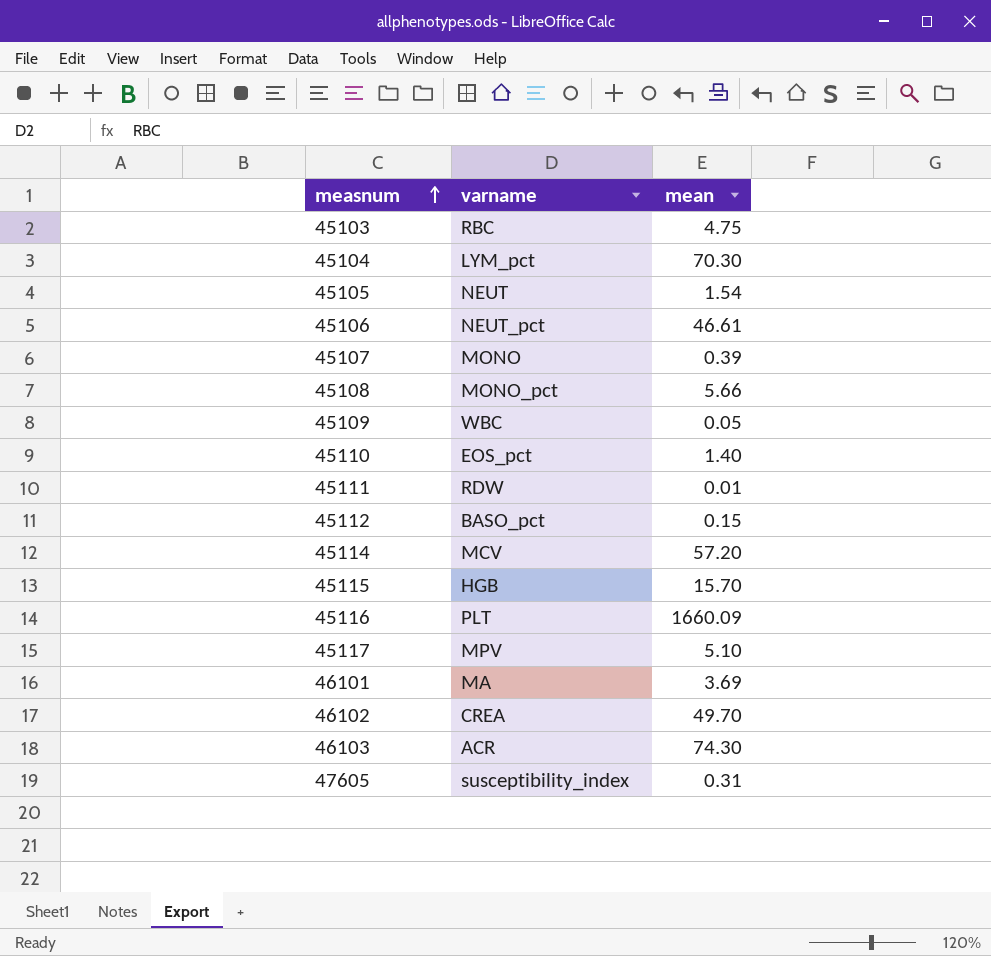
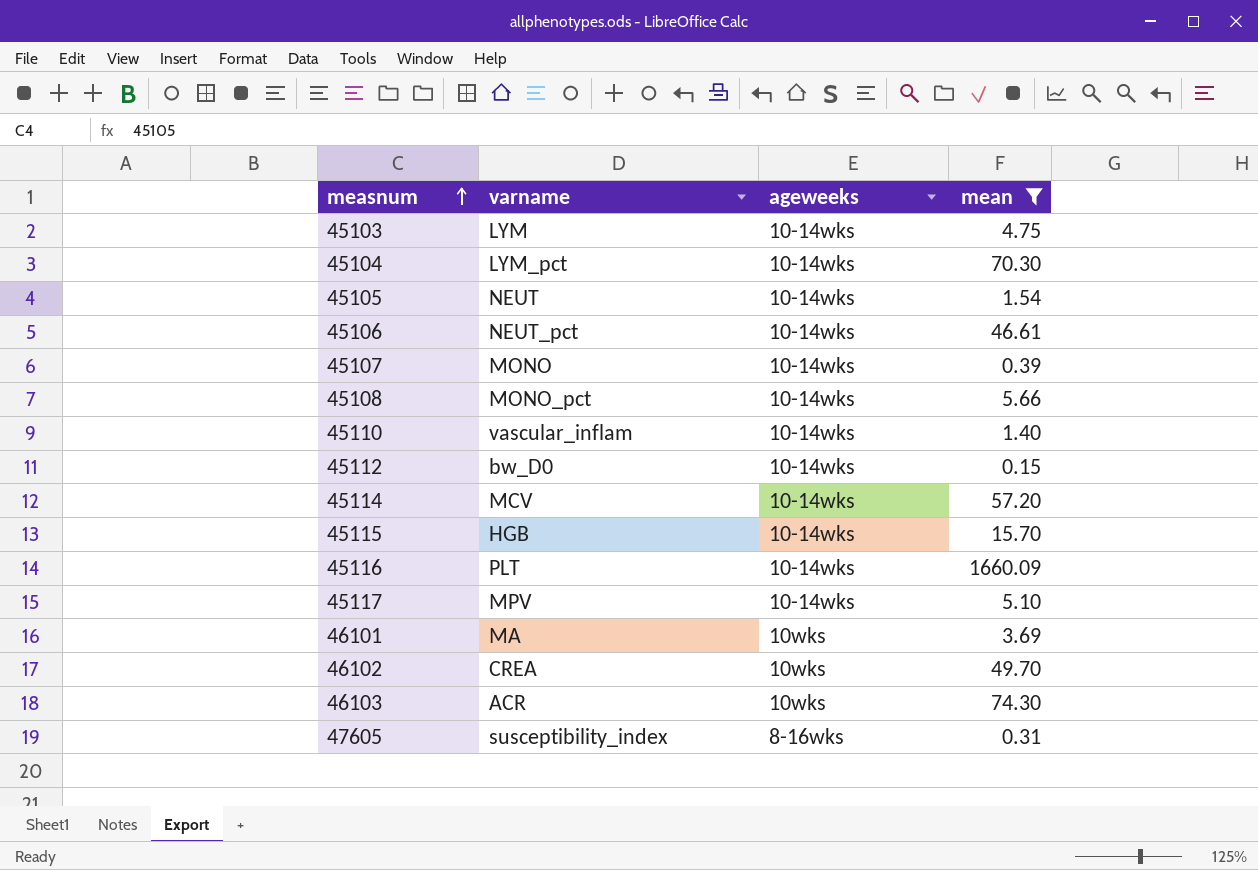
filter: none -> mean >= 0.15
column ageweeks | position: none -> 3
45103 | varname: RBC -> LYM
45110 | varname: EOS_pct -> vascular_inflam
45112 | varname: BASO_pct -> bw_D0

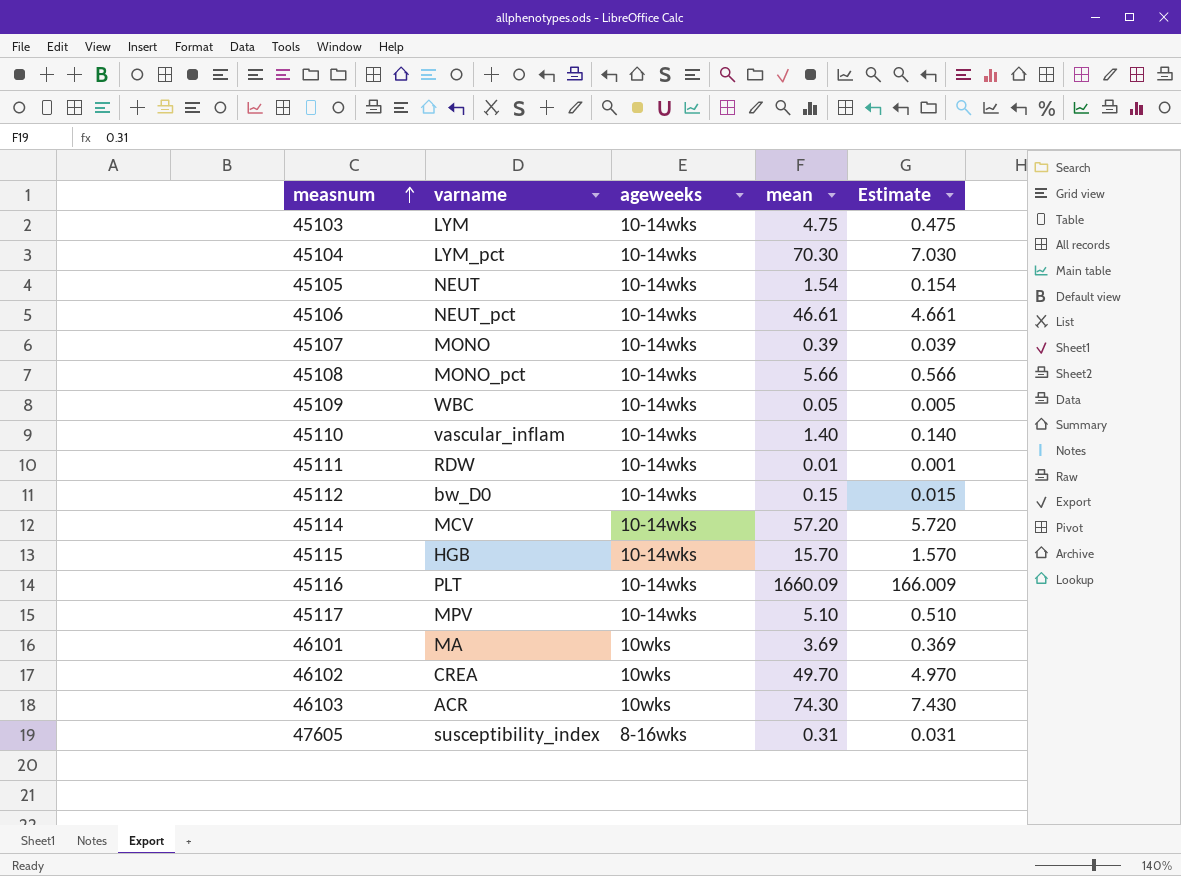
filter: mean >= 0.15 -> none
column Estimate | formula: none -> [mean] * 0.1

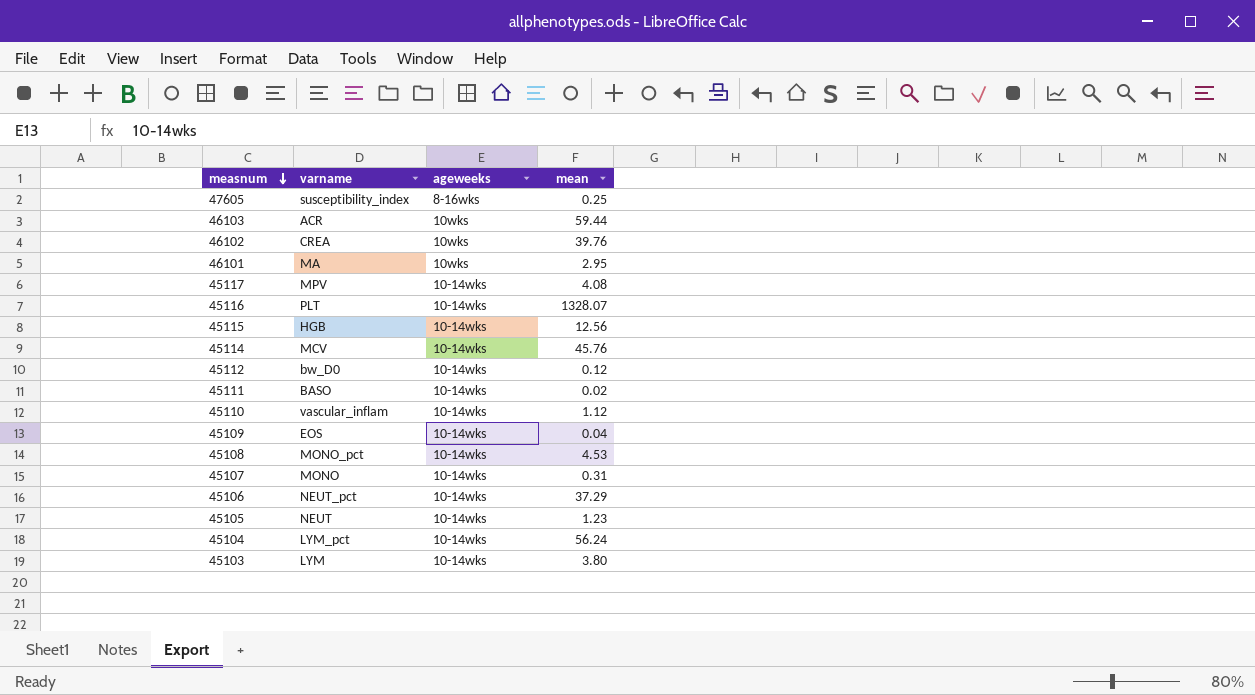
row order: measnum ascending -> measnum descending
column Estimate | formula: [mean] * 0.1 -> none
47605 | mean: 0.31 -> 0.25
46103 | mean: 74.30 -> 59.44
46102 | mean: 49.70 -> 39.76
46101 | mean: 3.69 -> 2.95
45117 | mean: 5.10 -> 4.08
45116 | mean: 1660.09 -> 1328.07
45115 | mean: 15.70 -> 12.56
45114 | mean: 57.20 -> 45.76
45112 | mean: 0.15 -> 0.12
45111 | varname: RDW -> BASO
45111 | mean: 0.01 -> 0.02
45110 | mean: 1.40 -> 1.12
45109 | varname: WBC -> EOS
45109 | mean: 0.05 -> 0.04
45108 | mean: 5.66 -> 4.53
45107 | mean: 0.39 -> 0.31
45106 | mean: 46.61 -> 37.29
45105 | mean: 1.54 -> 1.23
45104 | mean: 70.30 -> 56.24
45103 | mean: 4.75 -> 3.80

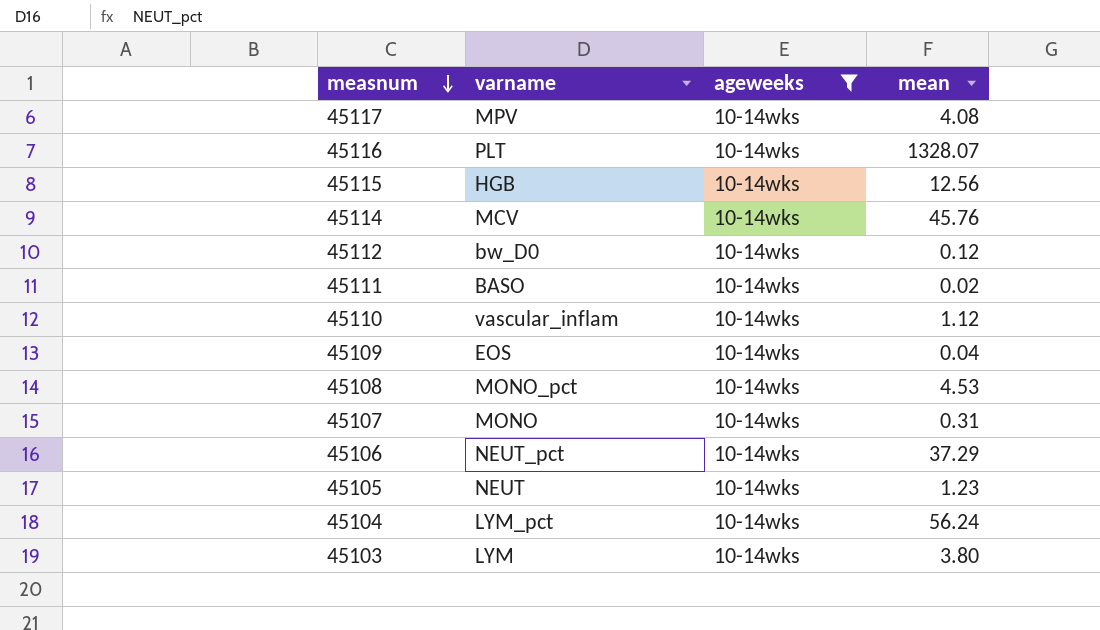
filter: none -> ageweeks = 10-14wks

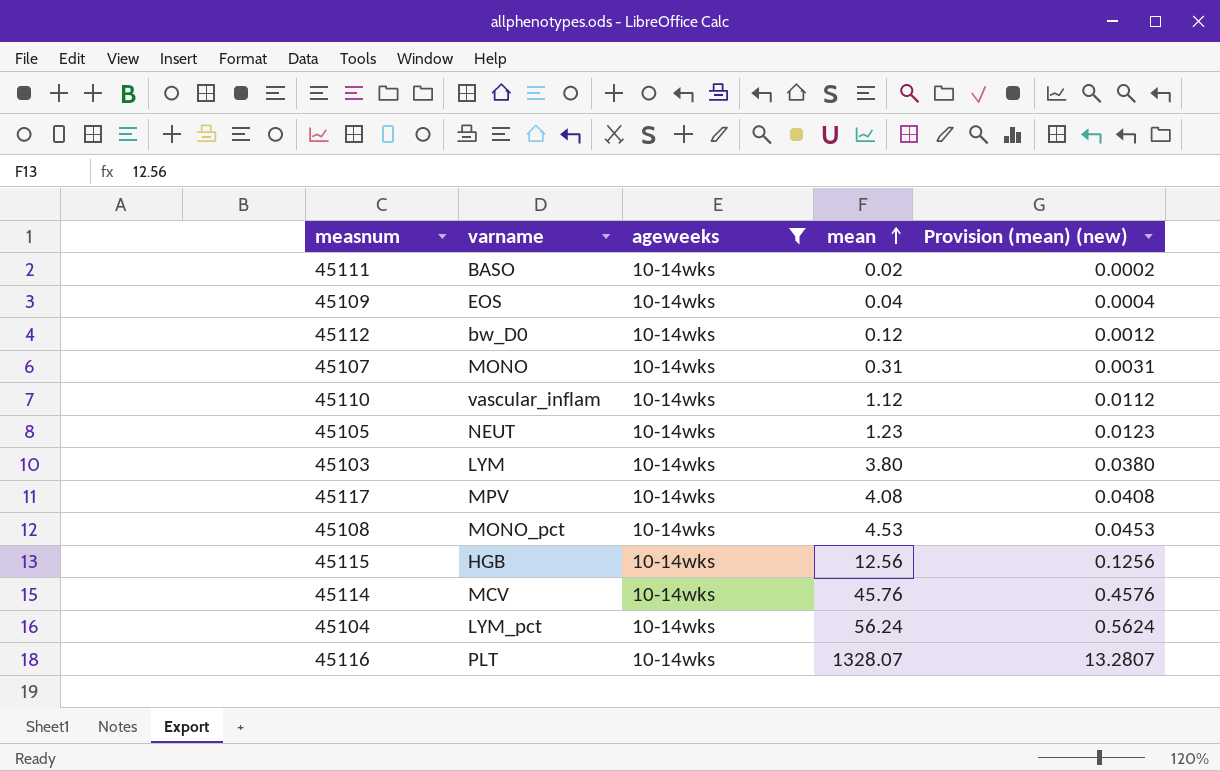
row order: measnum descending -> mean ascending
column Provision (mean) (new) | formula: none -> [mean] * 0.01
row 45106: NEUT_pct | 10-14wks | 37.29 -> none

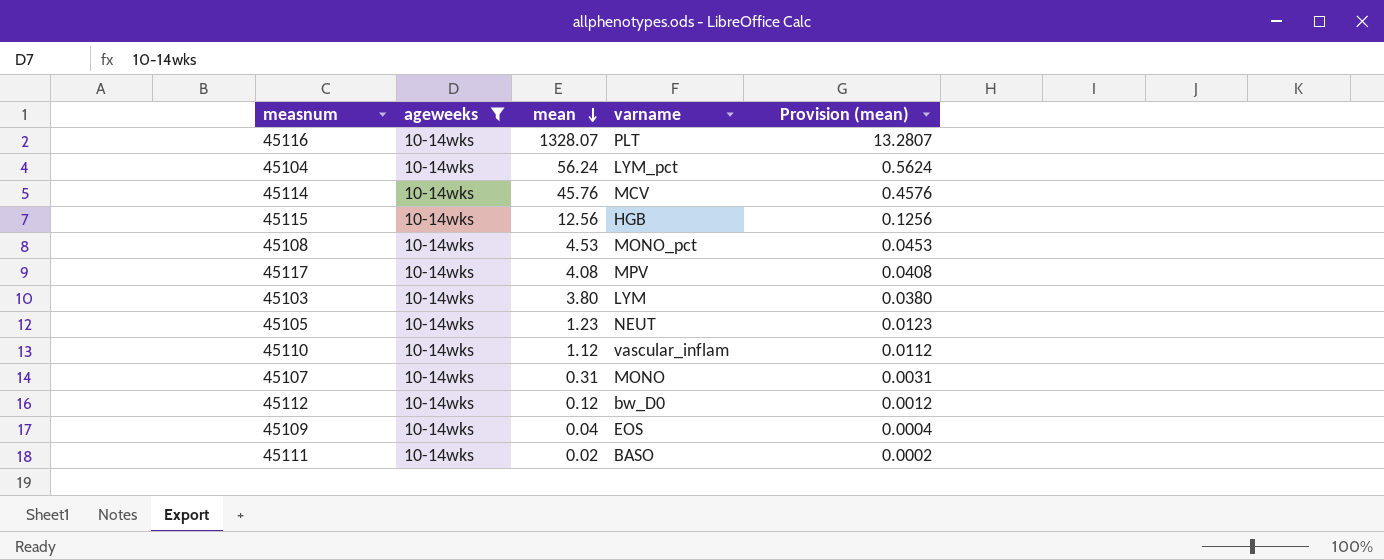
row order: mean ascending -> mean descending
column varname | position: 2 -> 4
column name: Provision (mean) (new) -> Provision (mean)

